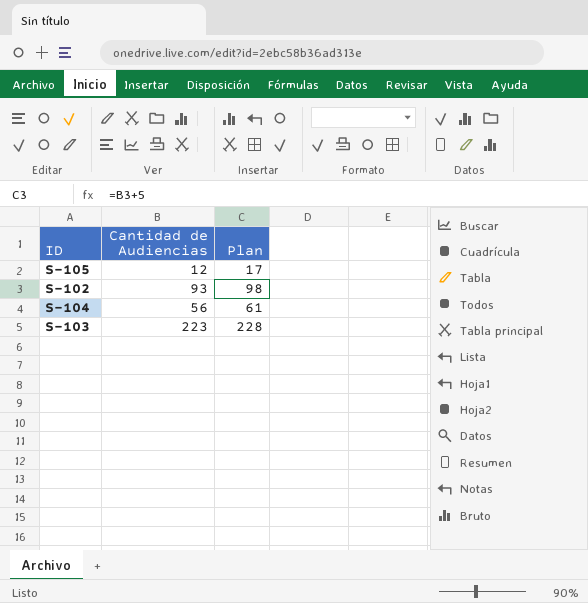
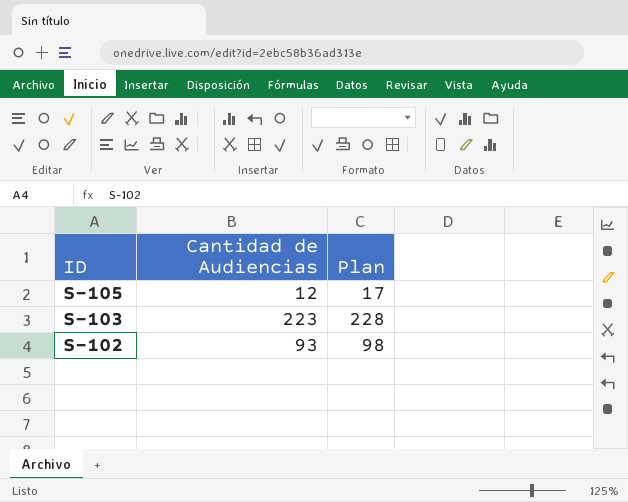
row order: none -> ID descending
row S-104: 56 | 61 -> none

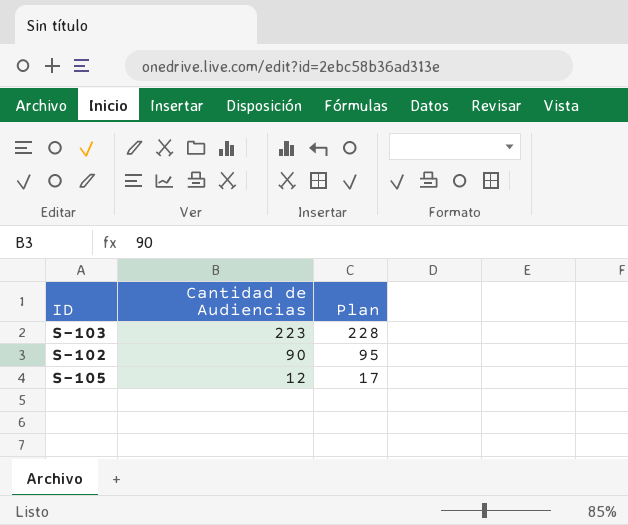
row order: ID descending -> Cantidad de Audiencias descending
S-102 | Cantidad de Audiencias: 93 -> 90
S-102 | Plan: 98 -> 95

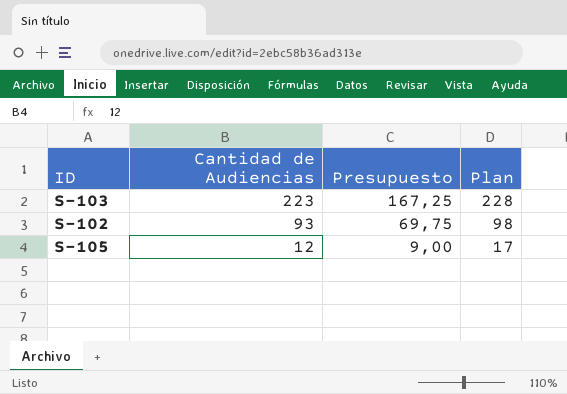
column Presupuesto | formula: none -> [Cantidad de Audiencias] * 0,75
S-102 | Cantidad de Audiencias: 90 -> 93
S-102 | Plan: 95 -> 98

